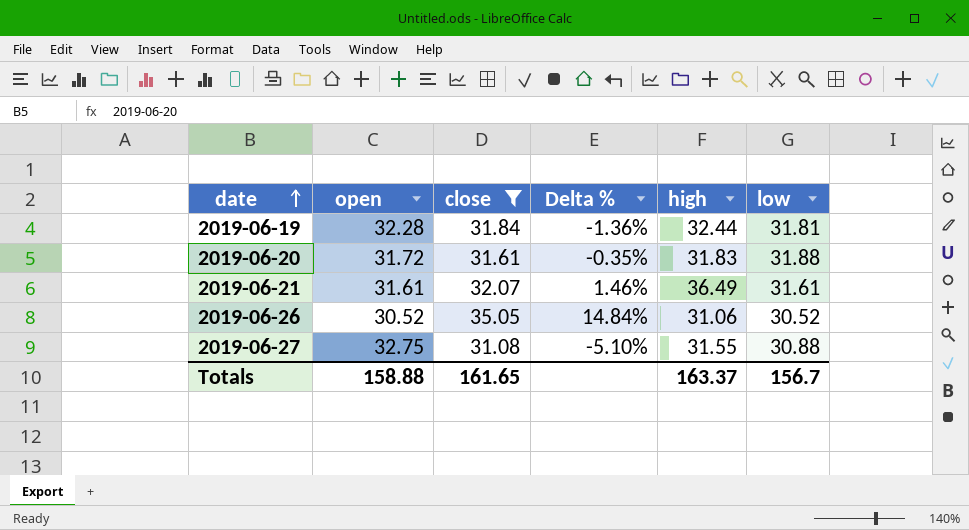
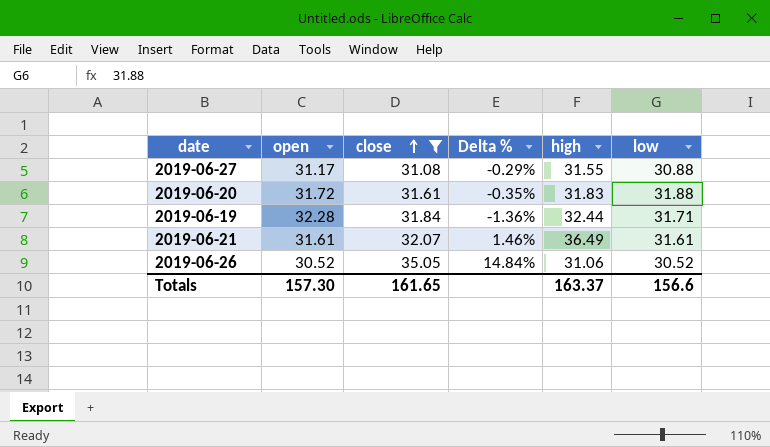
row order: date ascending -> close ascending
2019-06-27 | open: 32.75 -> 31.17
2019-06-27 | Delta %: -5.10% -> -0.29%
2019-06-19 | low: 31.81 -> 31.71
Totals | open: 158.88 -> 157.30
Totals | low: 156.7 -> 156.6

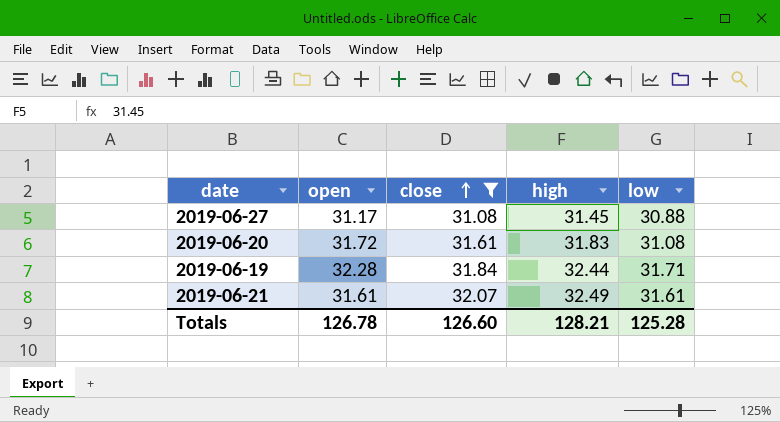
column Delta % | formula: ([close] - [open]) / [open] -> none
row 2019-06-26: 30.52 | 35.05 | 14.84% | 31.06 | 30.52 -> none
2019-06-27 | high: 31.55 -> 31.45
2019-06-20 | low: 31.88 -> 31.08
2019-06-21 | high: 36.49 -> 32.49
Totals | open: 157.30 -> 126.78
Totals | close: 161.65 -> 126.60
Totals | high: 163.37 -> 128.21
Totals | low: 156.6 -> 125.28

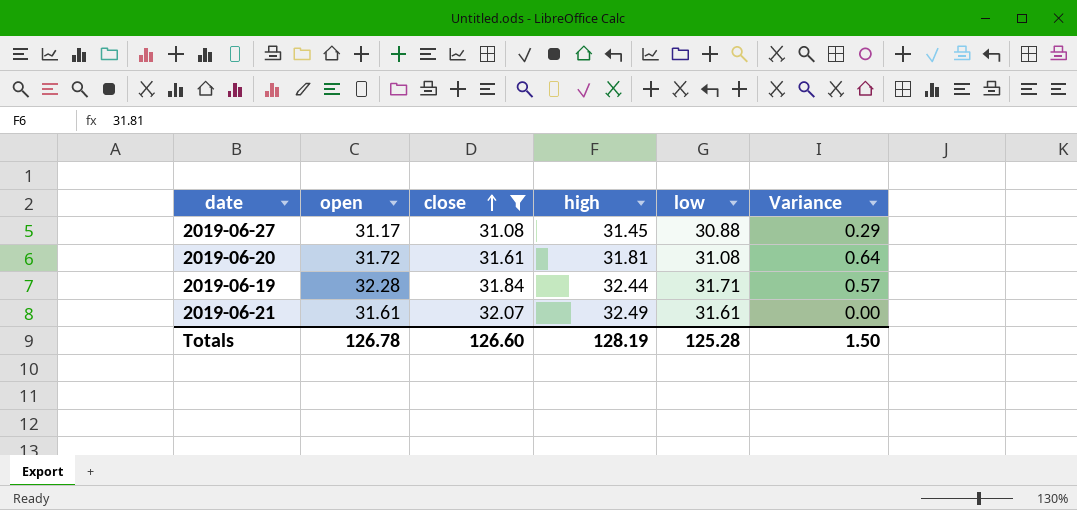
column Variance | formula: none -> [open] - [low]
2019-06-20 | high: 31.83 -> 31.81
Totals | high: 128.21 -> 128.19

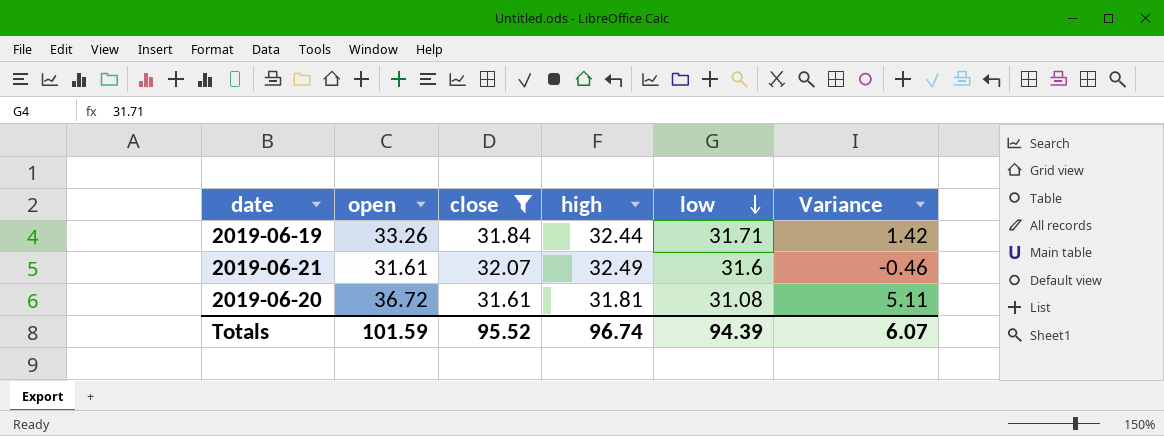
row order: close ascending -> low descending
column Variance | formula: [open] - [low] -> [open] - [close]
row 2019-06-27: 31.17 | 31.08 | 31.45 | 30.88 | 0.29 -> none
2019-06-19 | open: 32.28 -> 33.26
2019-06-21 | low: 31.61 -> 31.6
2019-06-20 | open: 31.72 -> 36.72
Totals | open: 126.78 -> 101.59
Totals | close: 126.60 -> 95.52
Totals | high: 128.19 -> 96.74
Totals | low: 125.28 -> 94.39
Totals | Variance: 1.50 -> 6.07

